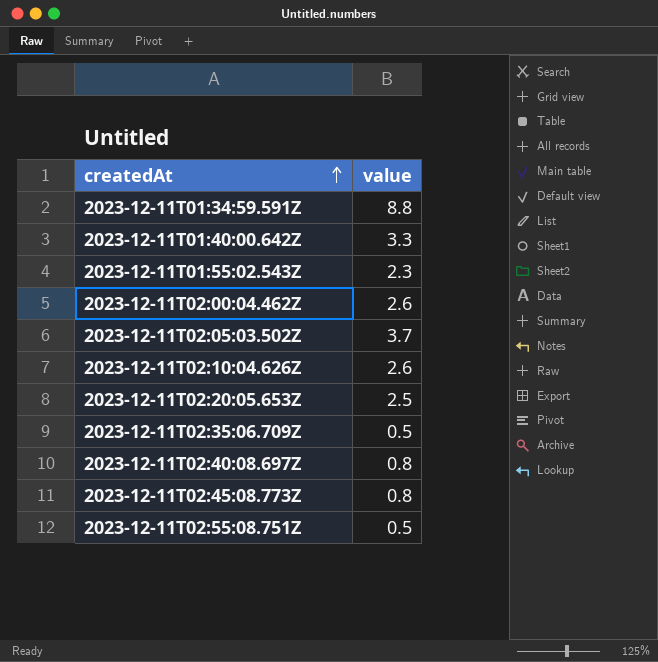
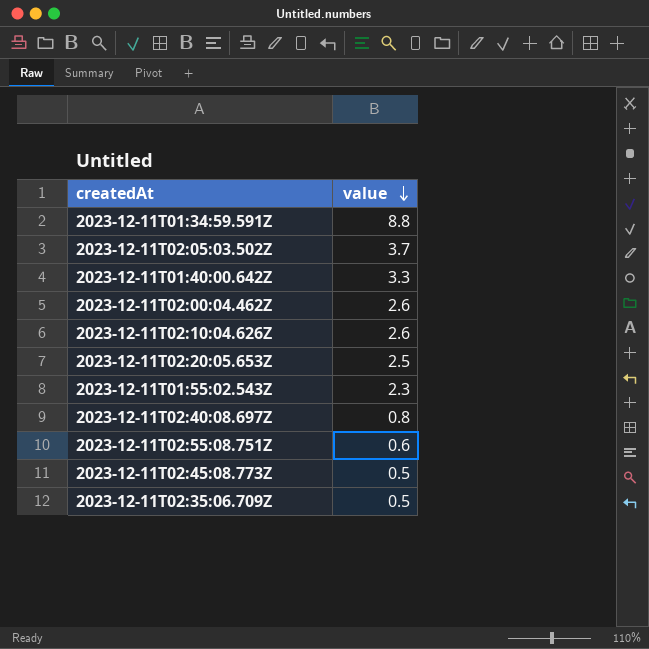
row order: createdAt ascending -> value descending
2023-12-11T02:55:08.751Z | value: 0.5 -> 0.6
2023-12-11T02:45:08.773Z | value: 0.8 -> 0.5

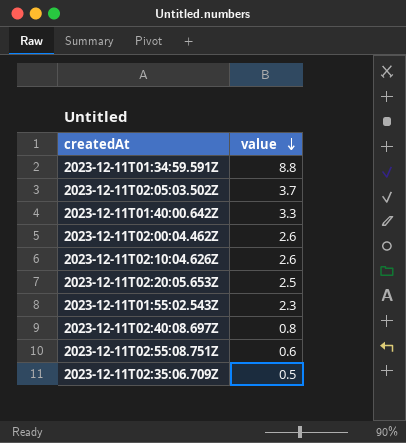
row 2023-12-11T02:45:08.773Z: 0.5 -> none

